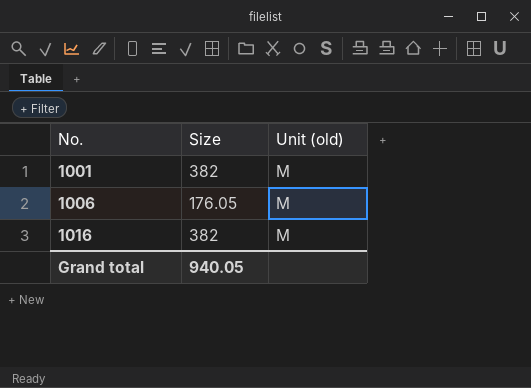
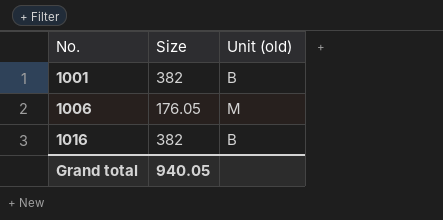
1001 | Unit (old): M -> B
1016 | Unit (old): M -> B

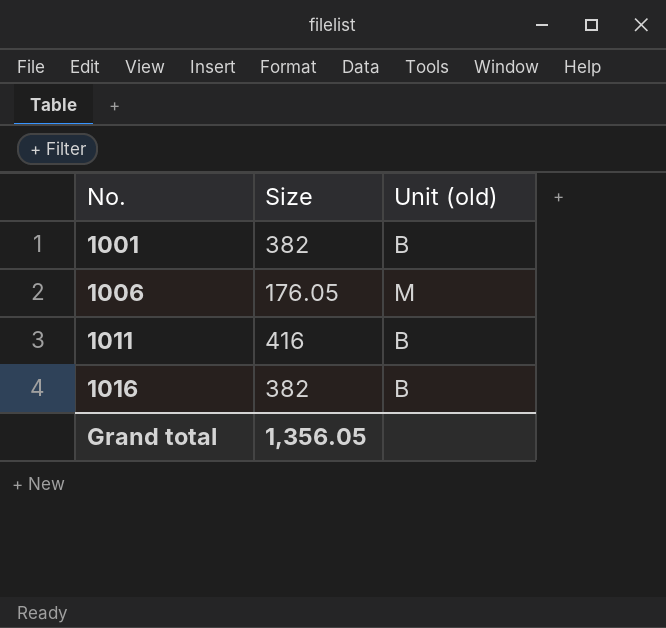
row 1011: none -> 416 | B
Grand total | Size: 940.05 -> 1,356.05

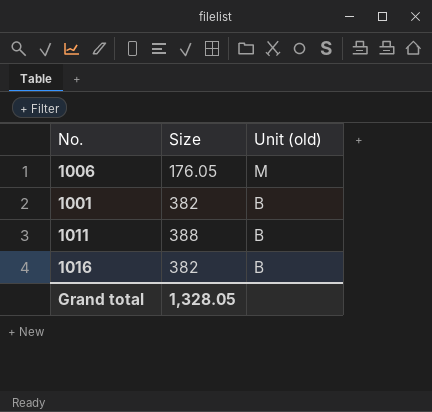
row order: No. ascending -> Unit (old) descending
1011 | Size: 416 -> 388
Grand total | Size: 1,356.05 -> 1,328.05

